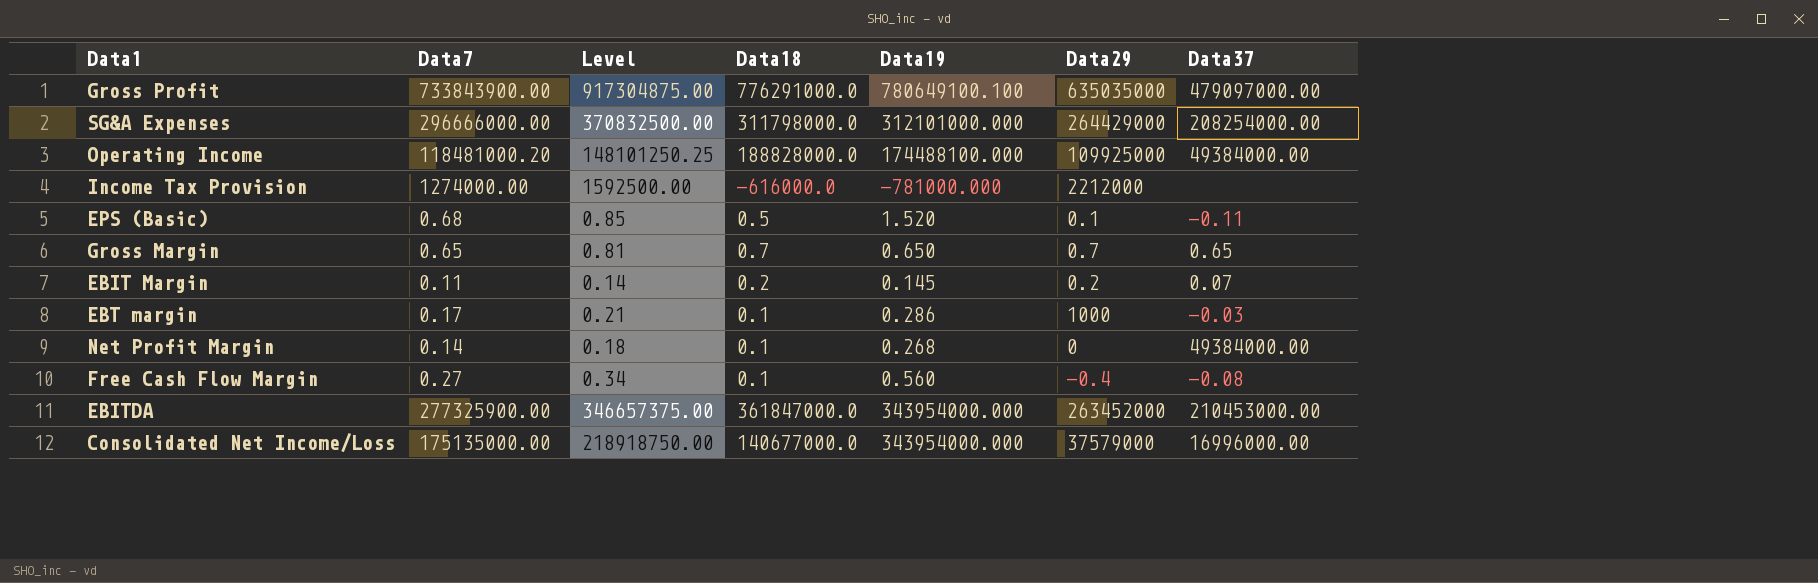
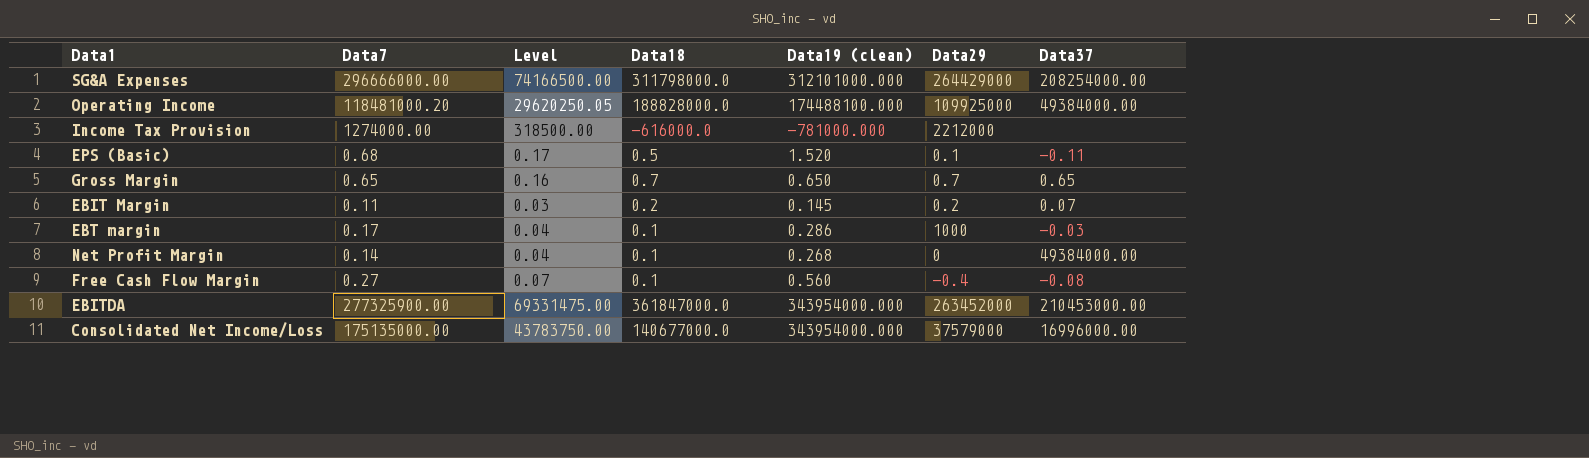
column Level | formula: [Data7] * 1.25 -> [Data7] * 0.25
column name: Data19 -> Data19 (clean)
row Gross Profit: 733843900.00 | 917304875.00 | 776291000.0 | 780649100.100 | 635035000 | 479097000.00 -> none

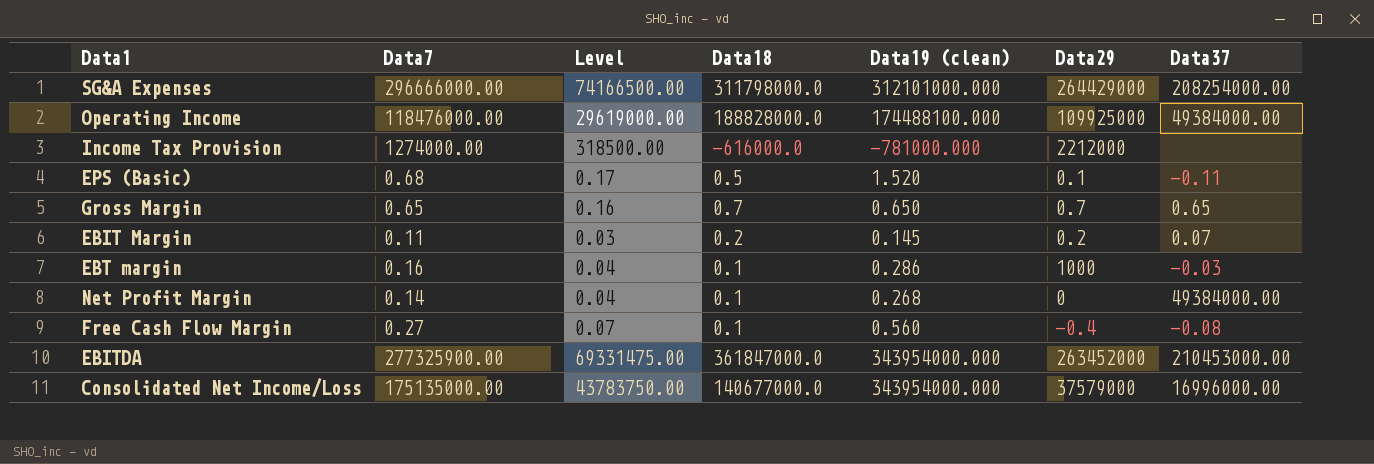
Operating Income | Data7: 118481000.20 -> 118476000.00
Operating Income | Level: 29620250.05 -> 29619000.00
EBT margin | Data7: 0.17 -> 0.16

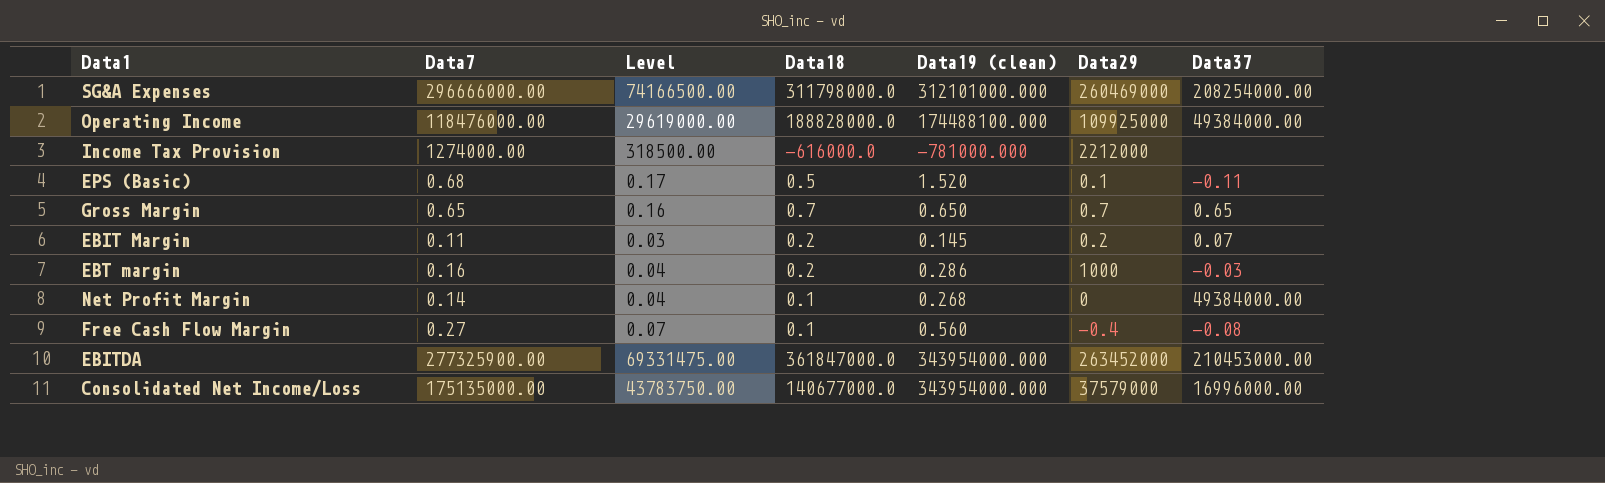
SG&A Expenses | Data29: 264429000 -> 260469000
EBT margin | Data18: 0.1 -> 0.2

